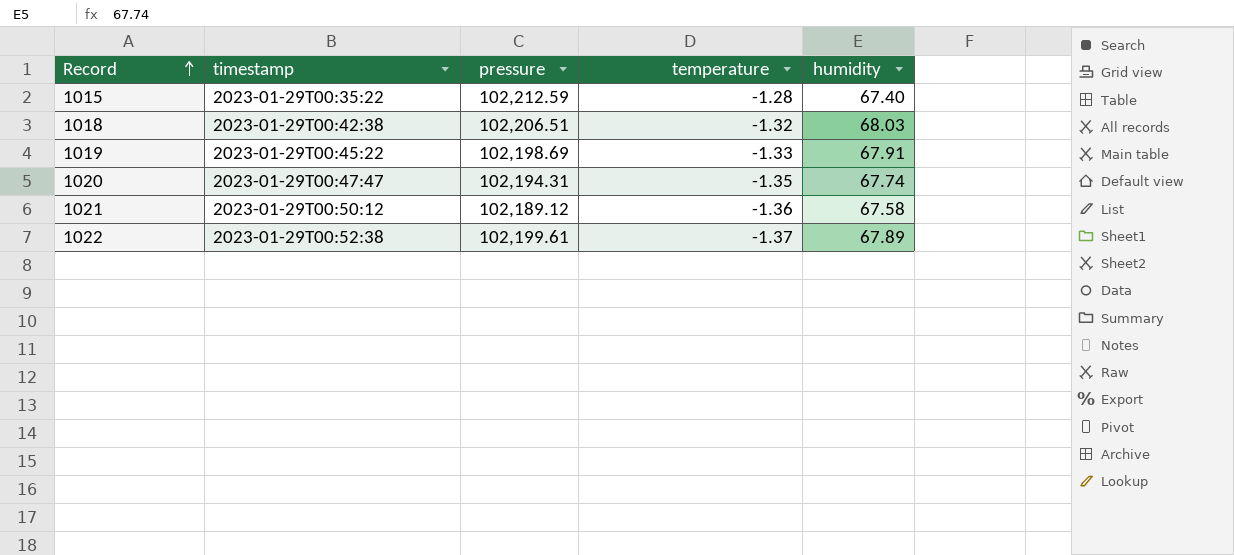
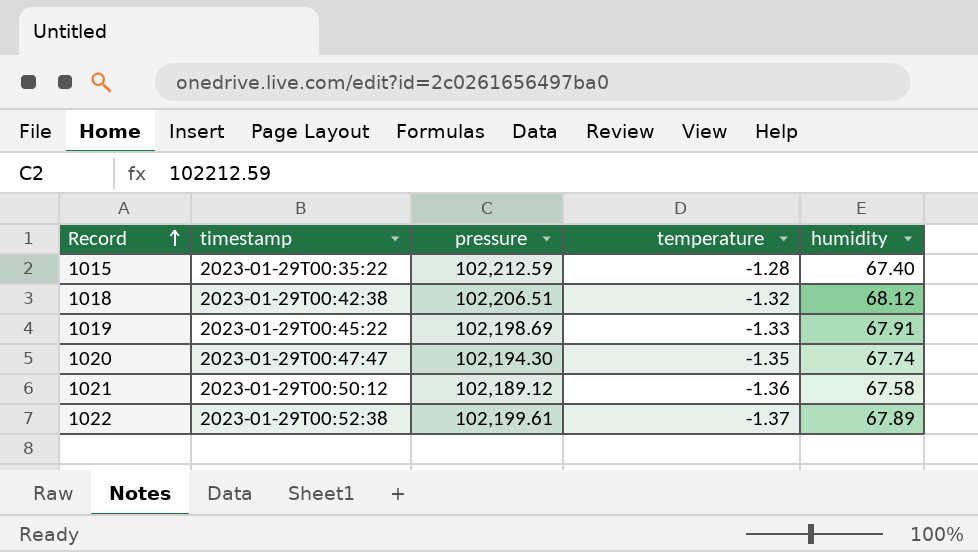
1018 | humidity: 68.03 -> 68.12
1020 | pressure: 102,194.31 -> 102,194.30

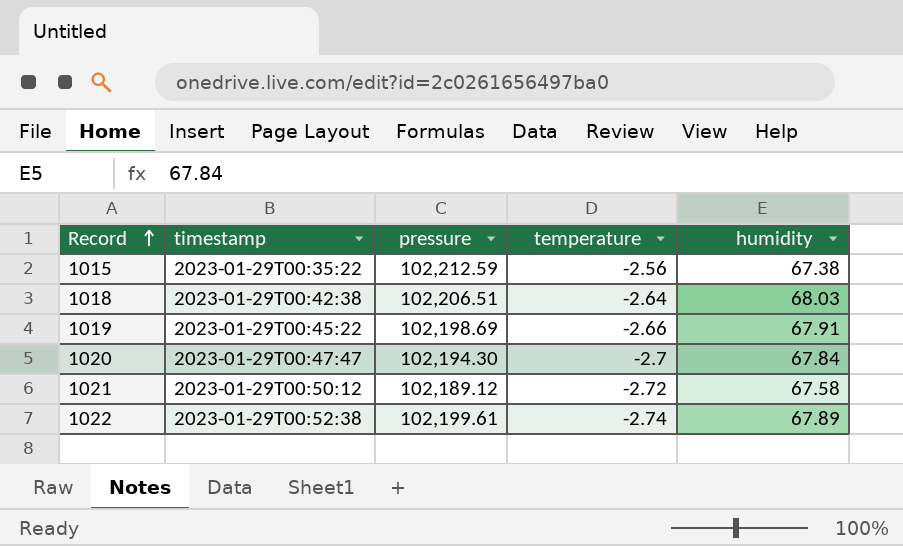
1015 | temperature: -1.28 -> -2.56
1015 | humidity: 67.40 -> 67.38
1018 | temperature: -1.32 -> -2.64
1018 | humidity: 68.12 -> 68.03
1019 | temperature: -1.33 -> -2.66
1020 | temperature: -1.35 -> -2.7
1020 | humidity: 67.74 -> 67.84
1021 | temperature: -1.36 -> -2.72
1022 | temperature: -1.37 -> -2.74

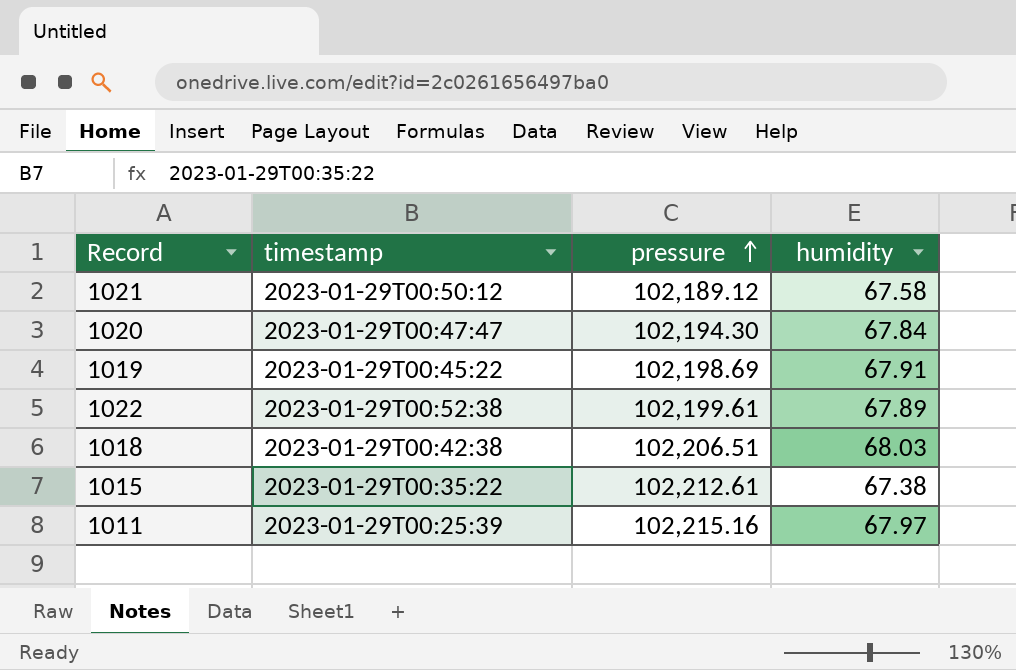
row order: Record ascending -> pressure ascending
column temperature | position: 4 -> none
1015 | pressure: 102,212.59 -> 102,212.61
row 1011: none -> 2023-01-29T00:25:39 | 102,215.16 | 67.97

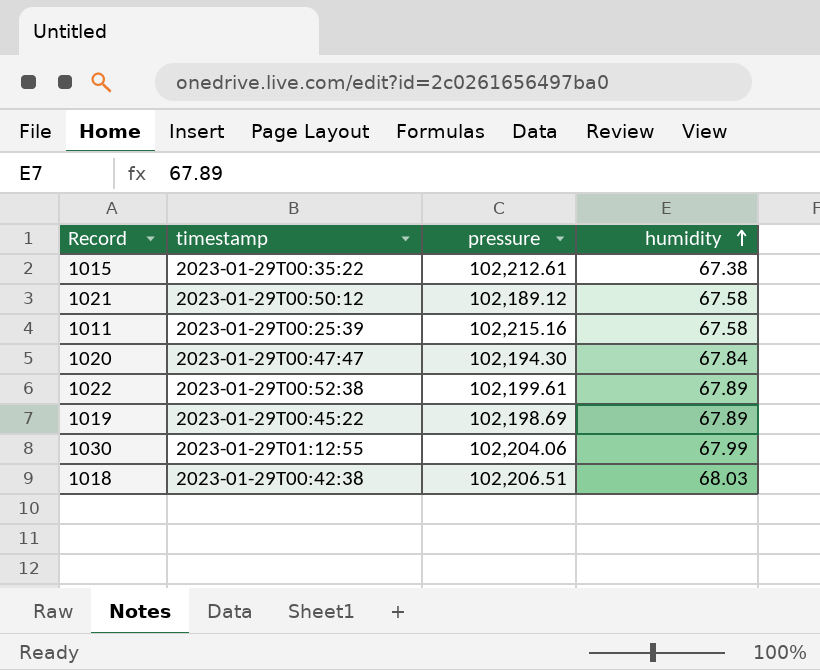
row order: pressure ascending -> humidity ascending
1011 | humidity: 67.97 -> 67.58
1019 | humidity: 67.91 -> 67.89
row 1030: none -> 2023-01-29T01:12:55 | 102,204.06 | 67.99

